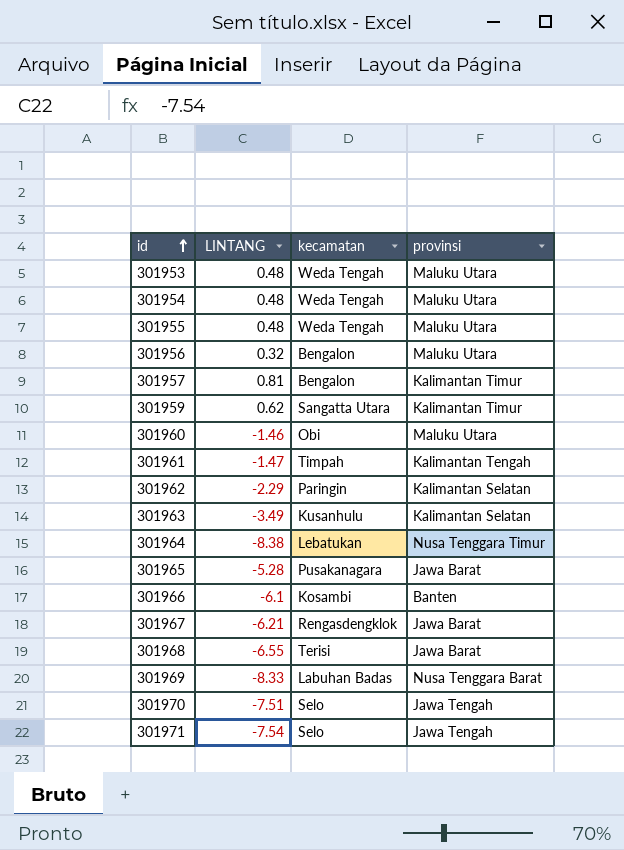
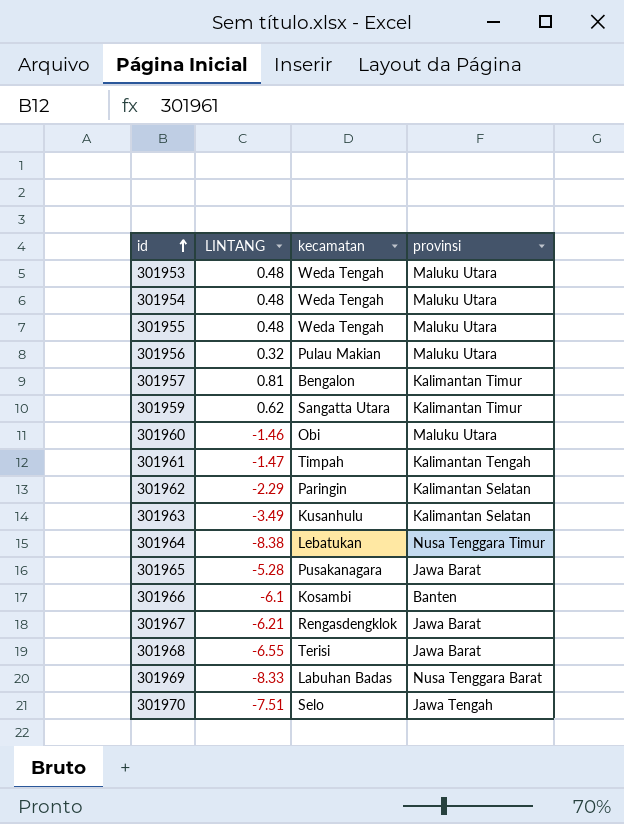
row 301971: -7.54 | Selo | Jawa Tengah -> none
301956 | kecamatan: Bengalon -> Pulau Makian

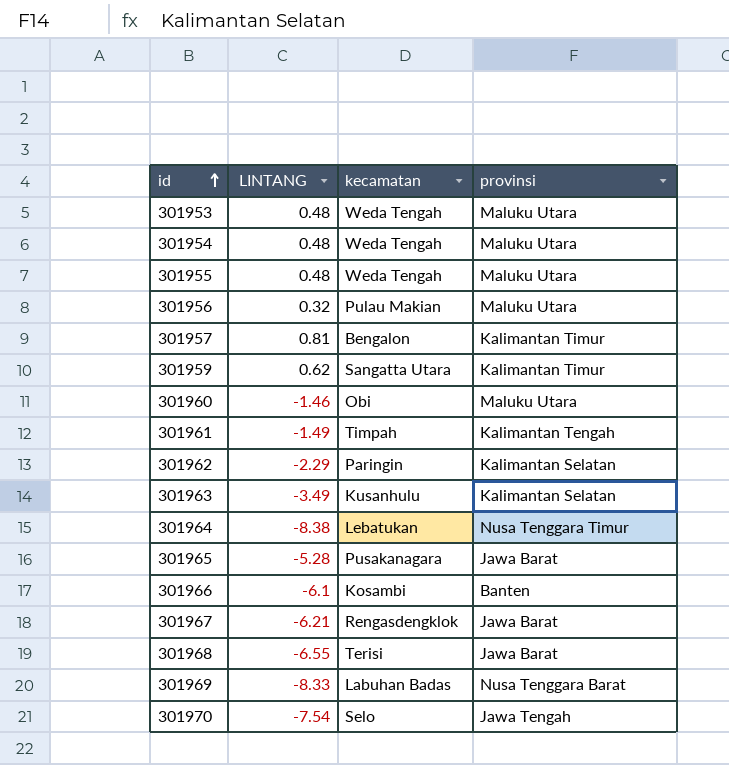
301961 | LINTANG: -1.47 -> -1.49
301970 | LINTANG: -7.51 -> -7.54

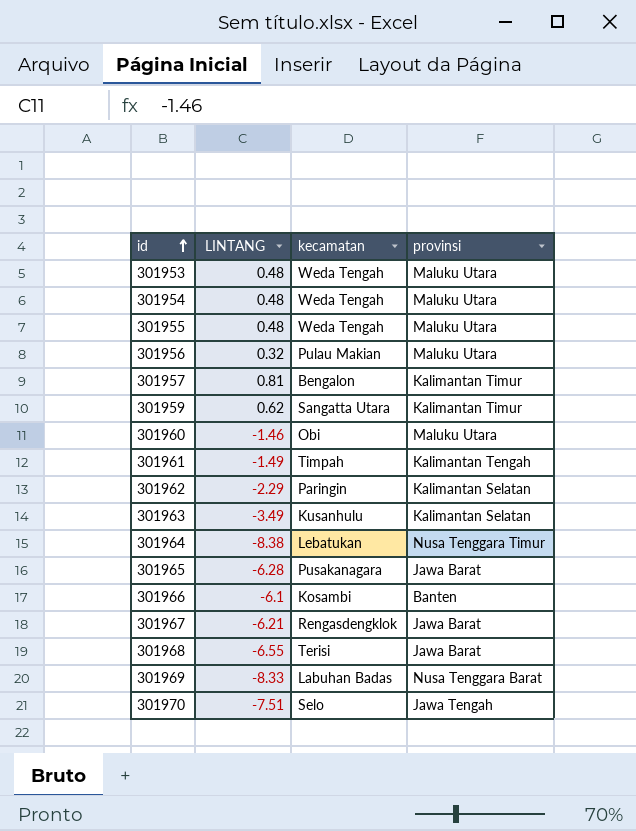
301965 | LINTANG: -5.28 -> -6.28
301970 | LINTANG: -7.54 -> -7.51

